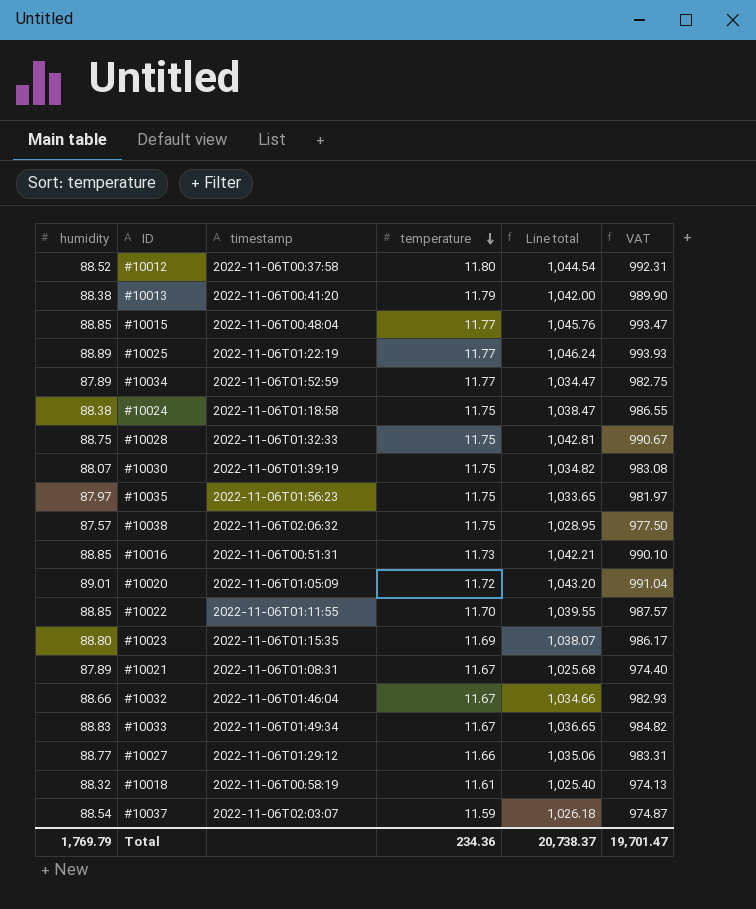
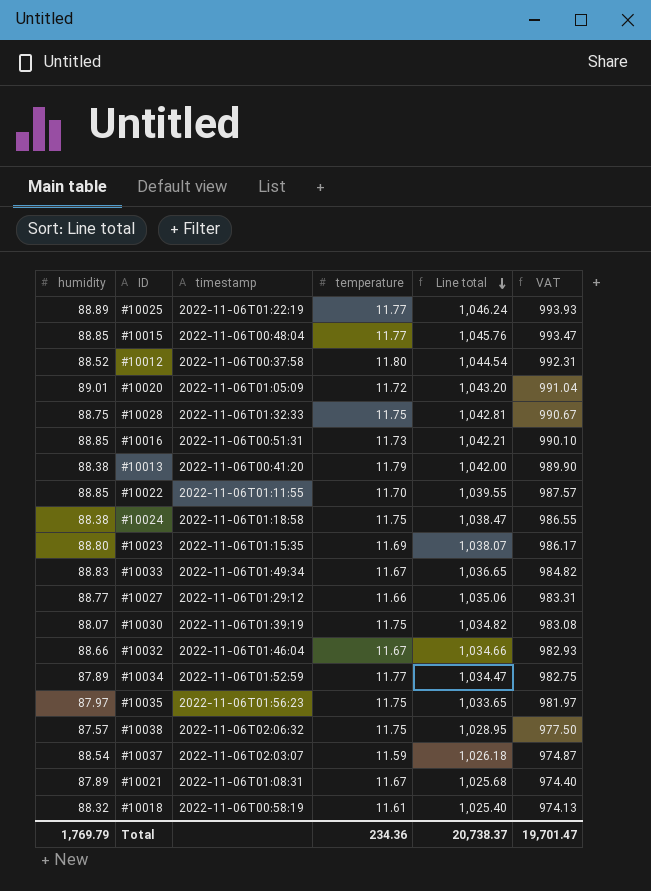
row order: temperature descending -> Line total descending

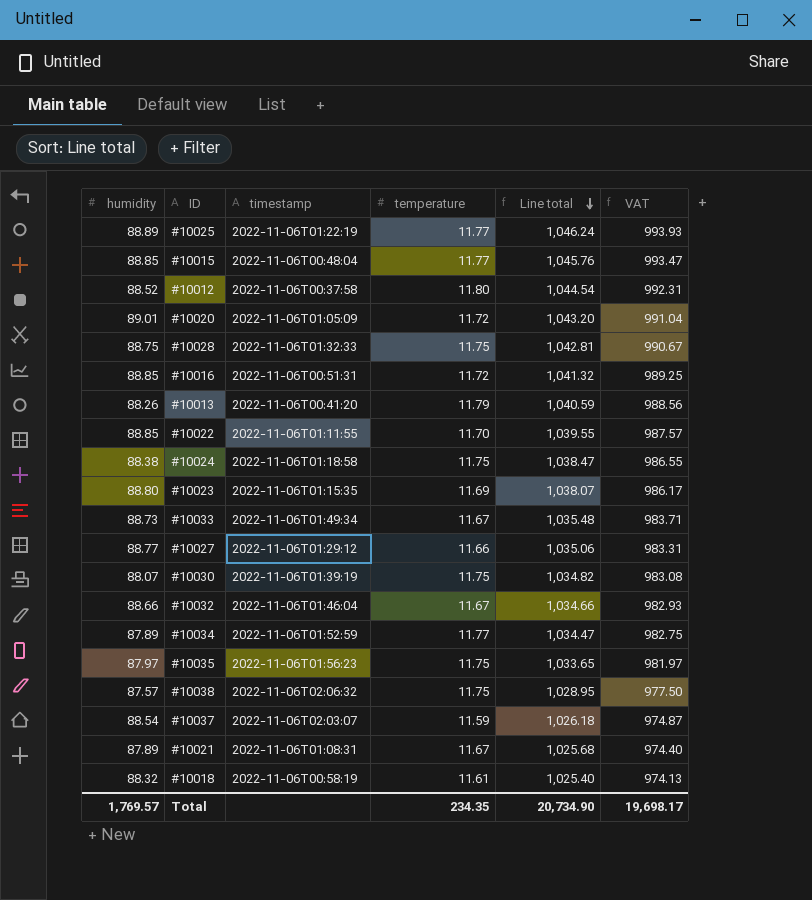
#10016 | temperature: 11.73 -> 11.72
#10016 | Line total: 1,042.21 -> 1,041.32
#10016 | VAT: 990.10 -> 989.25
#10013 | humidity: 88.38 -> 88.26
#10013 | Line total: 1,042.00 -> 1,040.59
#10013 | VAT: 989.90 -> 988.56
#10033 | humidity: 88.83 -> 88.73
#10033 | Line total: 1,036.65 -> 1,035.48
#10033 | VAT: 984.82 -> 983.71
Total | humidity: 1,769.79 -> 1,769.57
Total | temperature: 234.36 -> 234.35
Total | Line total: 20,738.37 -> 20,734.90
Total | VAT: 19,701.47 -> 19,698.17

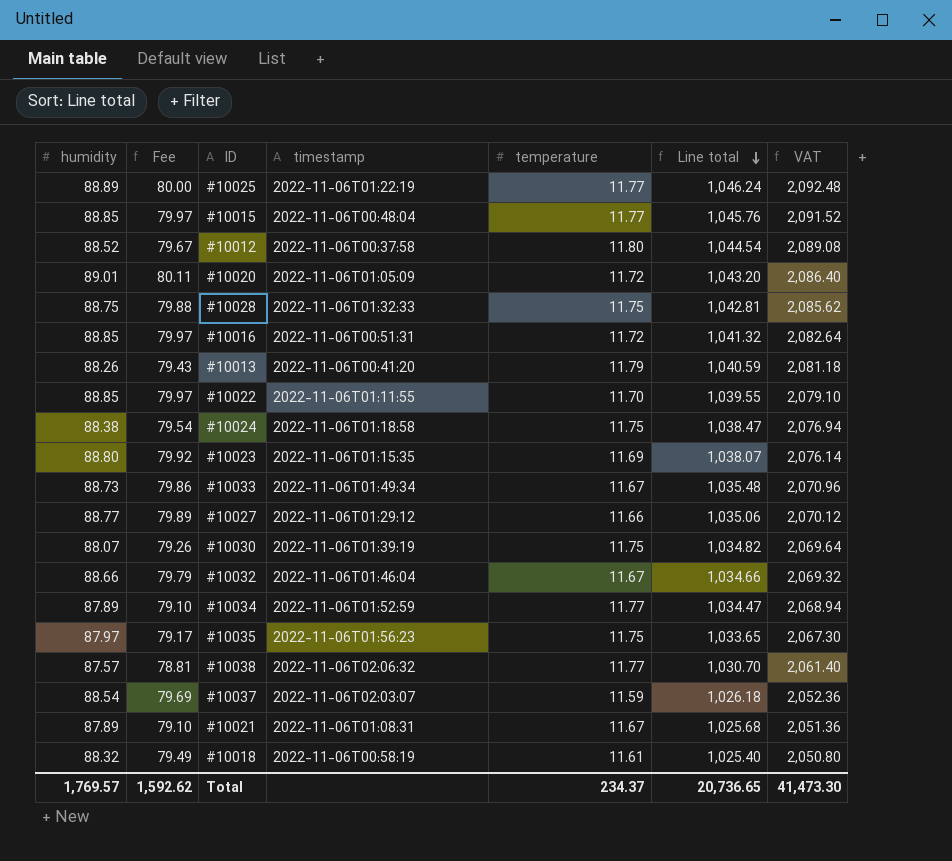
column Fee | formula: none -> [humidity] * 0.9
column VAT | formula: [Line total] * 0.95 -> [Line total] * 2
#10038 | temperature: 11.75 -> 11.77
#10038 | Line total: 1,028.95 -> 1,030.70
Total | temperature: 234.35 -> 234.37
Total | Line total: 20,734.90 -> 20,736.65
Total | VAT: 19,698.17 -> 41,473.30

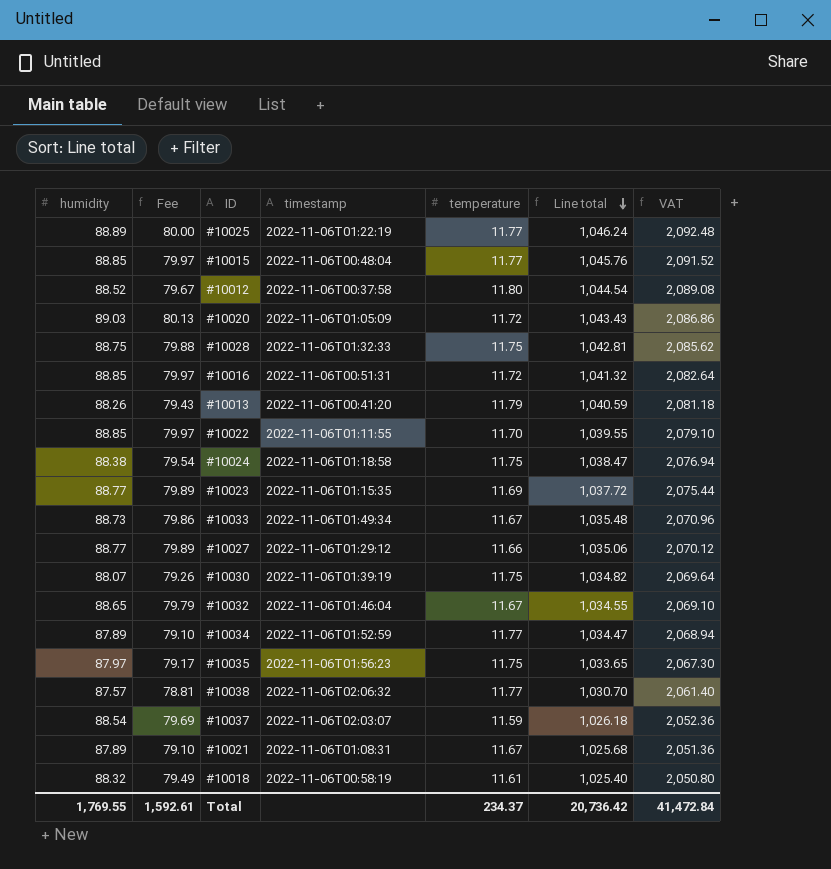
#10020 | humidity: 89.01 -> 89.03
#10020 | Fee: 80.11 -> 80.13
#10020 | Line total: 1,043.20 -> 1,043.43
#10020 | VAT: 2,086.40 -> 2,086.86
#10023 | humidity: 88.80 -> 88.77
#10023 | Fee: 79.92 -> 79.89
#10023 | Line total: 1,038.07 -> 1,037.72
#10023 | VAT: 2,076.14 -> 2,075.44
#10032 | humidity: 88.66 -> 88.65
#10032 | Line total: 1,034.66 -> 1,034.55
#10032 | VAT: 2,069.32 -> 2,069.10
Total | humidity: 1,769.57 -> 1,769.55
Total | Fee: 1,592.62 -> 1,592.61
Total | Line total: 20,736.65 -> 20,736.42
Total | VAT: 41,473.30 -> 41,472.84

